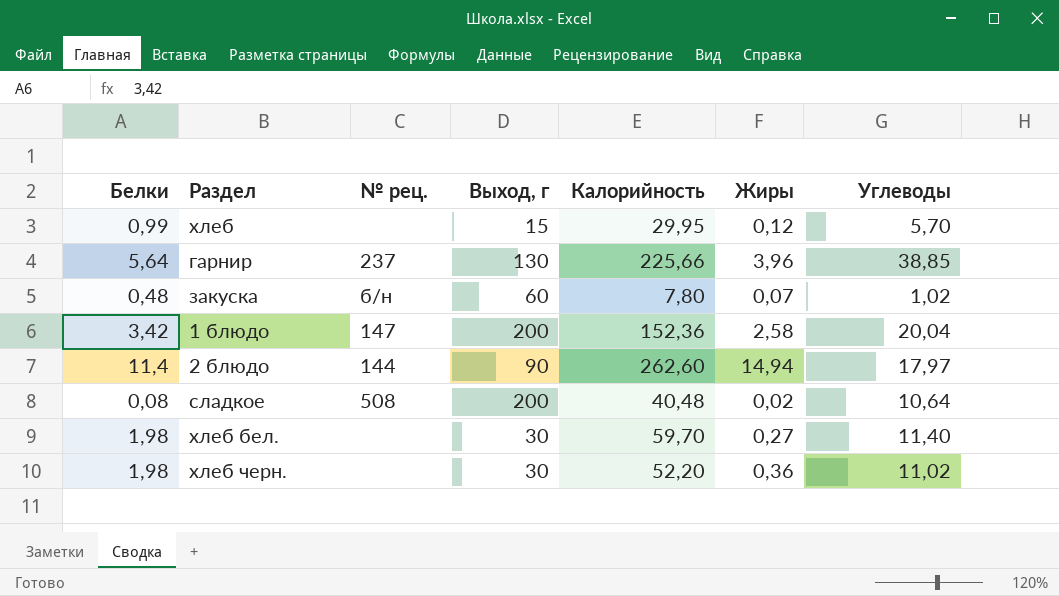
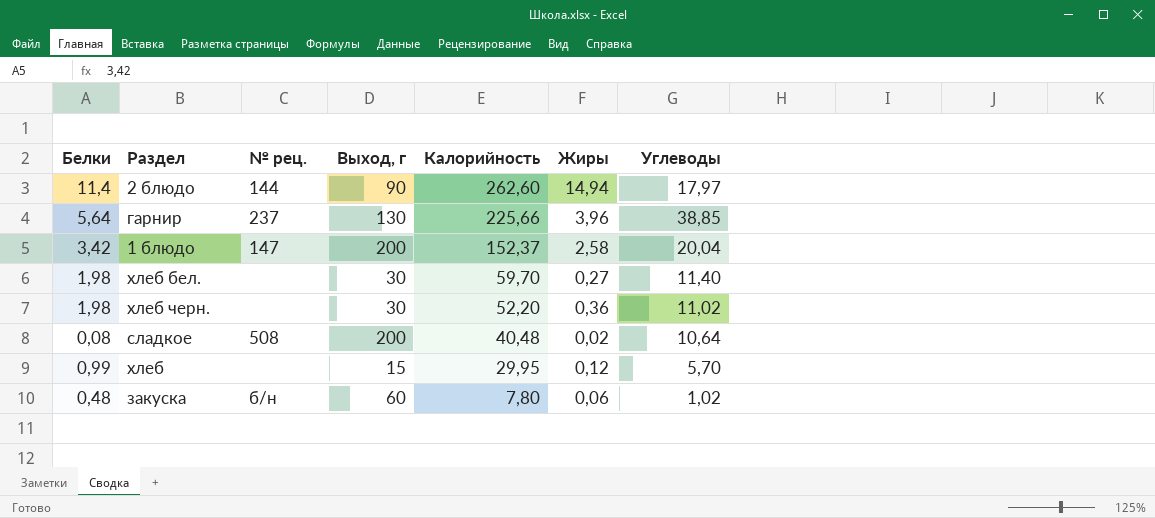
row order: none -> Калорийность descending
1 блюдо | Калорийность: 152,36 -> 152,37
закуска | Жиры: 0,07 -> 0,06

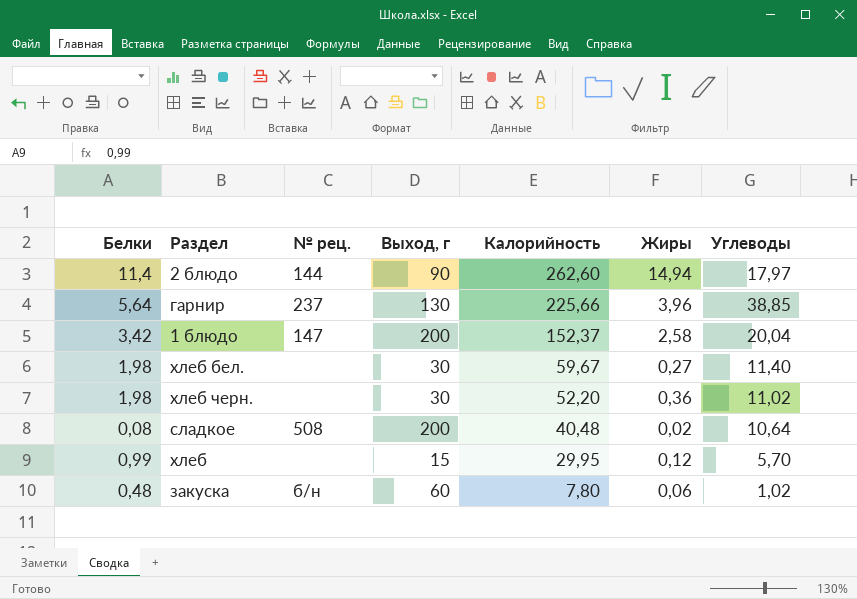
хлеб бел. | Калорийность: 59,70 -> 59,67

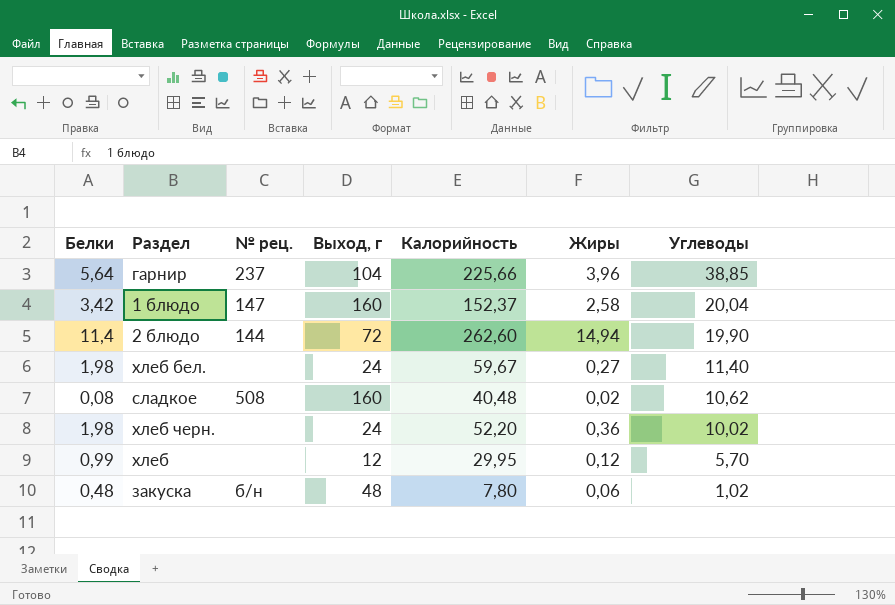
row order: Калорийность descending -> Углеводы descending
гарнир | Выход, г: 130 -> 104
1 блюдо | Выход, г: 200 -> 160
2 блюдо | Выход, г: 90 -> 72
2 блюдо | Углеводы: 17,97 -> 19,90
хлеб бел. | Выход, г: 30 -> 24
сладкое | Выход, г: 200 -> 160
сладкое | Углеводы: 10,64 -> 10,62
хлеб черн. | Выход, г: 30 -> 24
хлеб черн. | Углеводы: 11,02 -> 10,02
хлеб | Выход, г: 15 -> 12
закуска | Выход, г: 60 -> 48

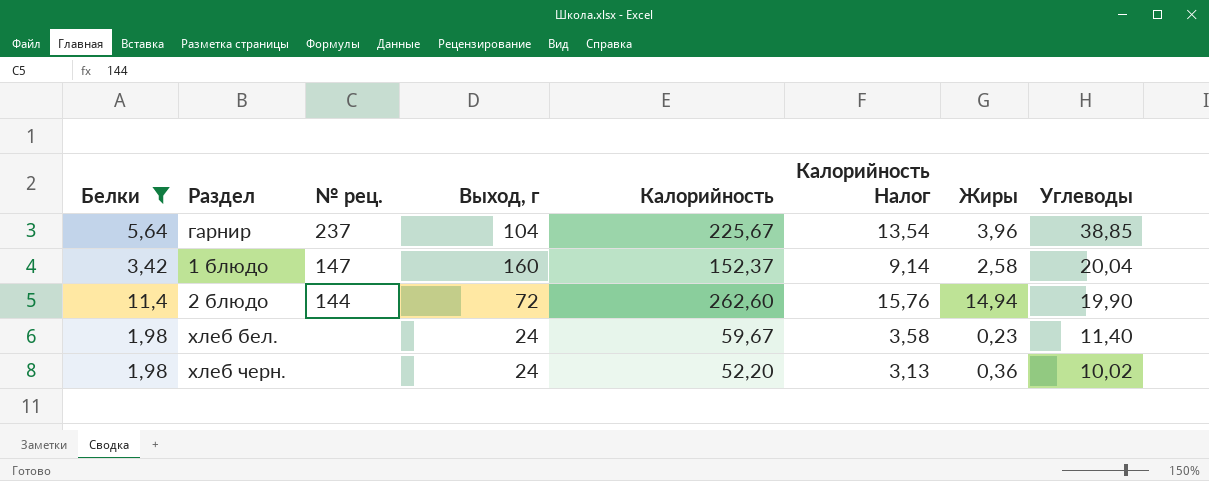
filter: none -> Белки >= 1,98
column Калорийность Налог | formula: none -> [Калорийность] * 0,06
гарнир | Калорийность: 225,66 -> 225,67
хлеб бел. | Жиры: 0,27 -> 0,23

